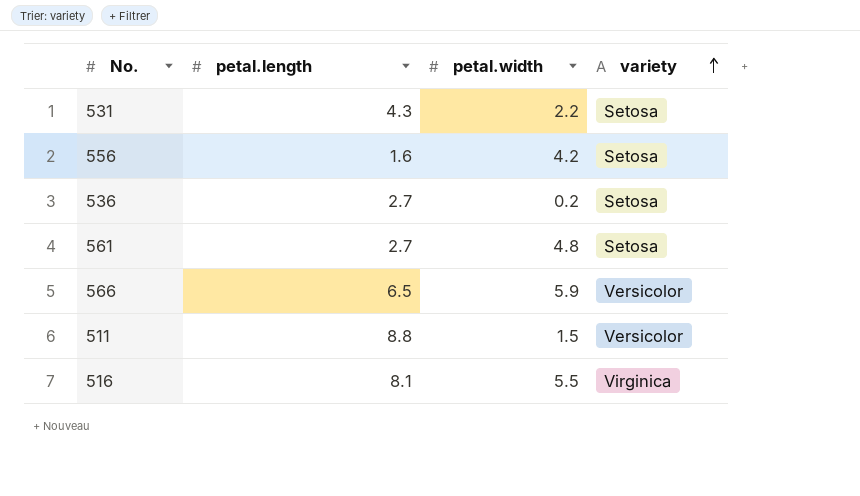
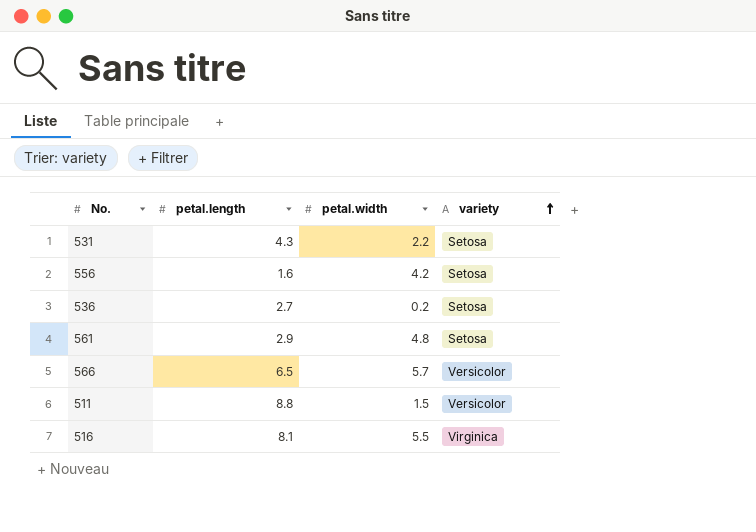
561 | petal.length: 2.7 -> 2.9
566 | petal.width: 5.9 -> 5.7

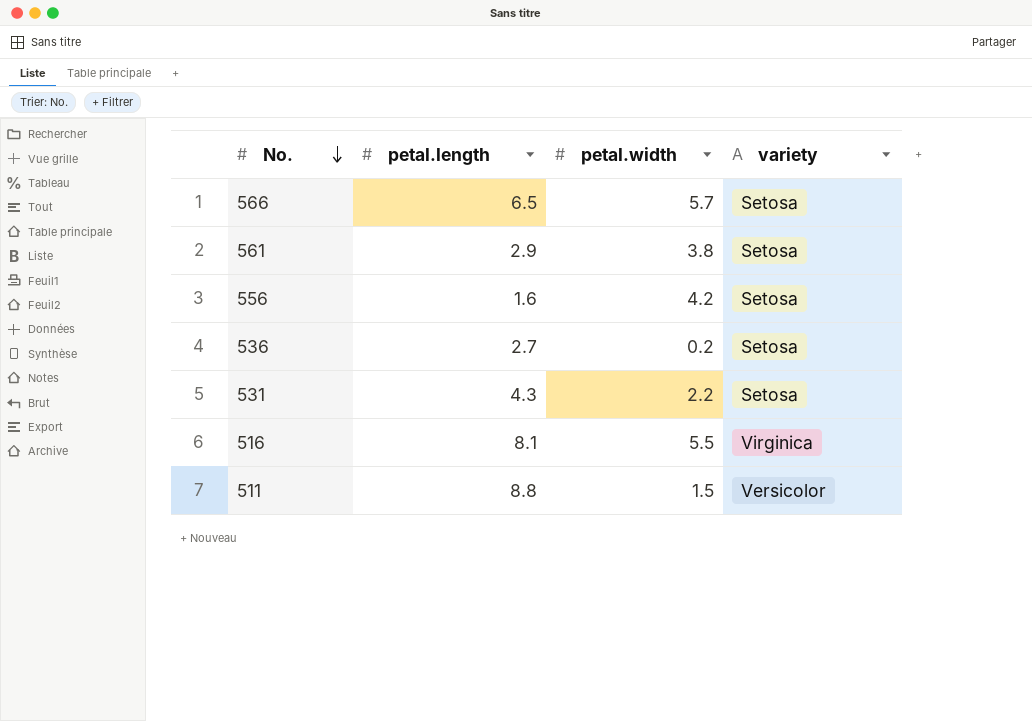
row order: variety ascending -> No. descending
566 | variety: Versicolor -> Setosa
561 | petal.width: 4.8 -> 3.8

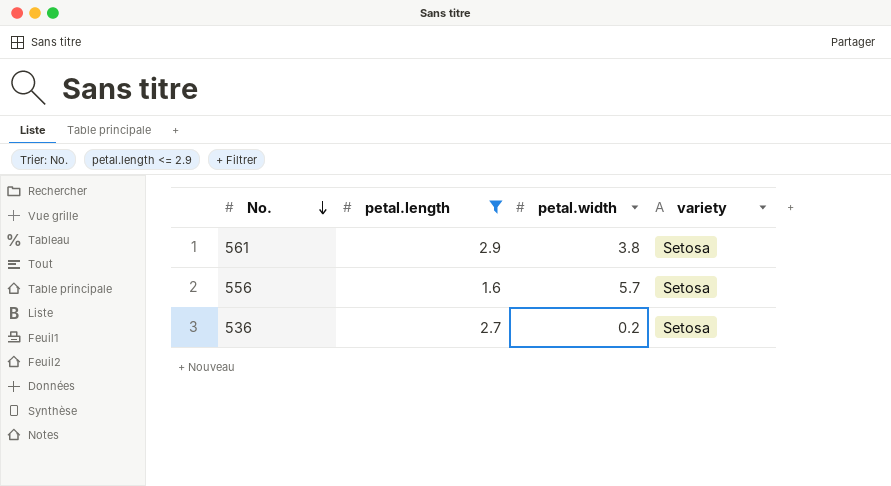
filter: none -> petal.length <= 2.9
556 | petal.width: 4.2 -> 5.7

